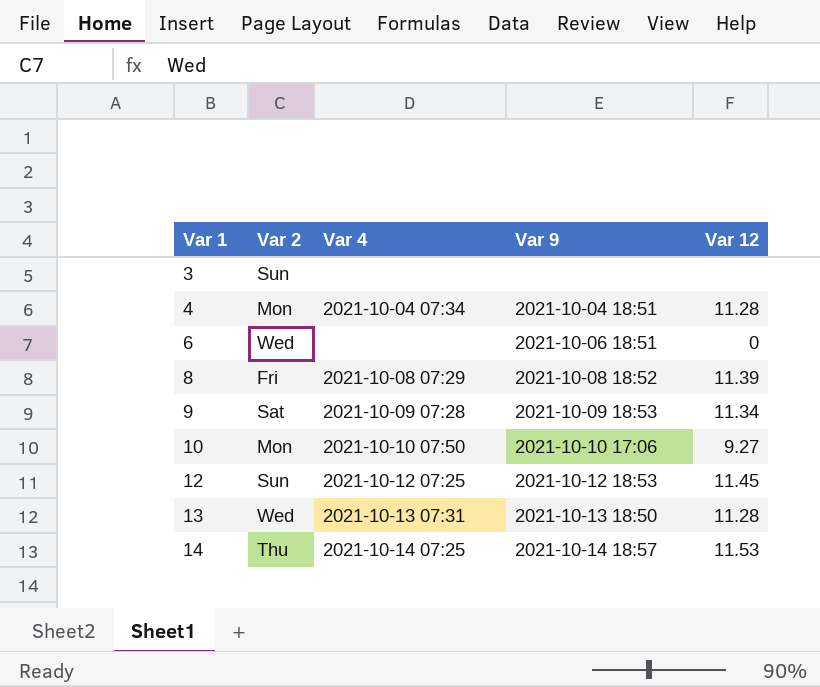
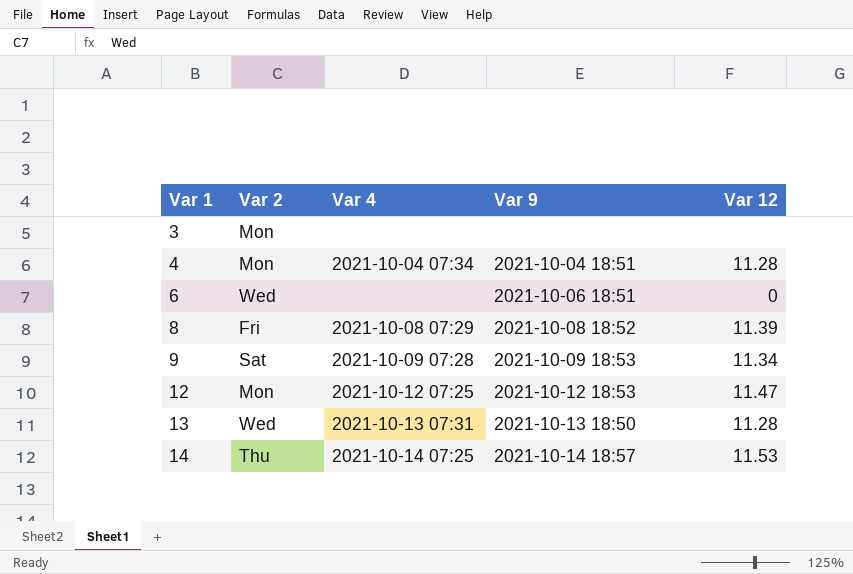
row 10: Mon | 2021-10-10 07:50 | 2021-10-10 17:06 | 9.27 -> none
3 | Var 2: Sun -> Mon
12 | Var 2: Sun -> Mon
12 | Var 12: 11.45 -> 11.47

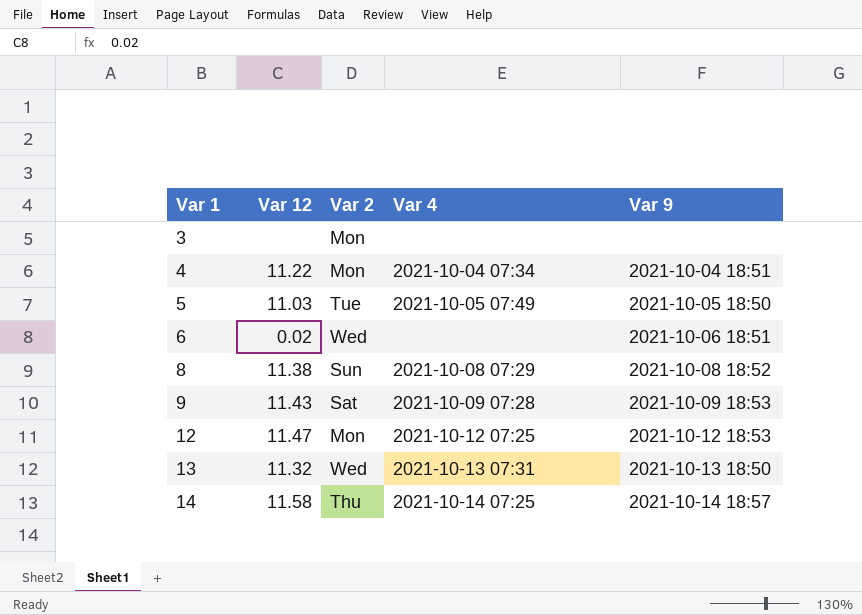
column Var 12 | position: 5 -> 2
4 | Var 12: 11.28 -> 11.22
row 5: none -> 11.03 | Tue | 2021-10-05 07:49 | 2021-10-05 18:50
6 | Var 12: 0 -> 0.02
8 | Var 12: 11.39 -> 11.38
8 | Var 2: Fri -> Sun
9 | Var 12: 11.34 -> 11.43
13 | Var 12: 11.28 -> 11.32
14 | Var 12: 11.53 -> 11.58

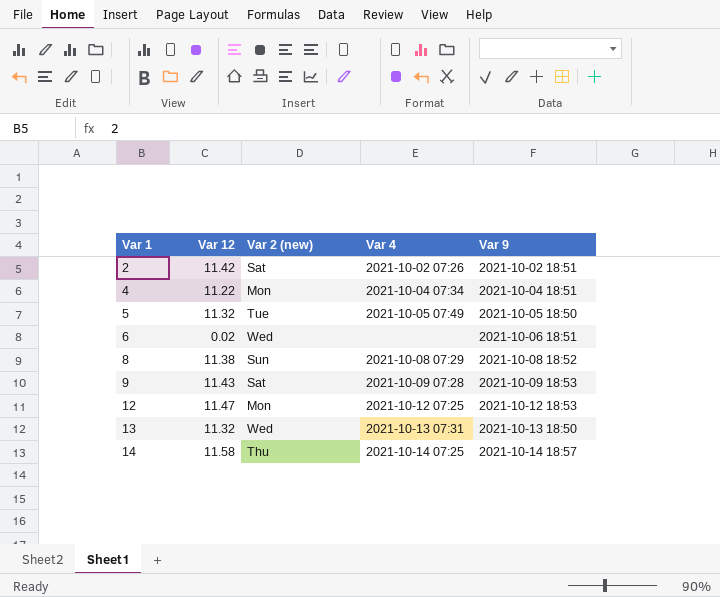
column name: Var 2 -> Var 2 (new)
row 3: none | Mon | none | none -> none
row 2: none -> 11.42 | Sat | 2021-10-02 07:26 | 2021-10-02 18:51
5 | Var 12: 11.03 -> 11.32

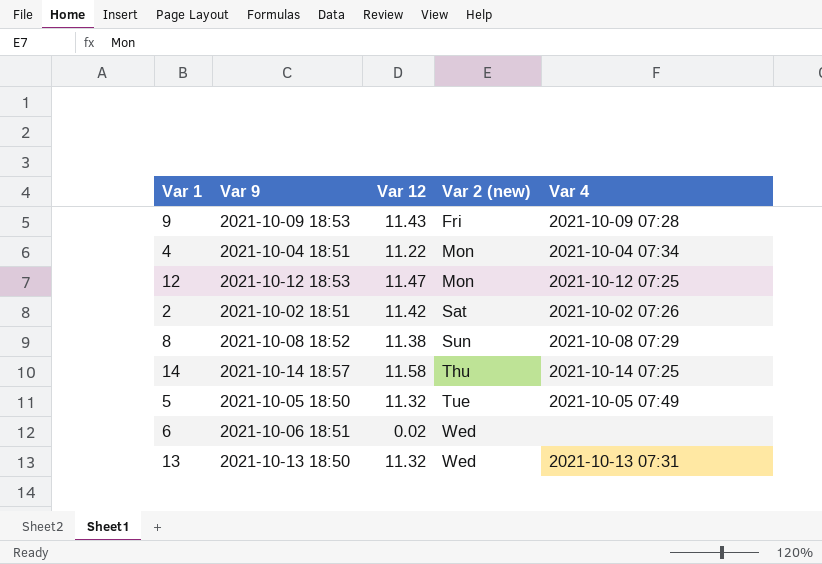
row order: Var 1 ascending -> Var 2 (new) ascending
column Var 9 | position: 5 -> 2
9 | Var 2 (new): Sat -> Fri

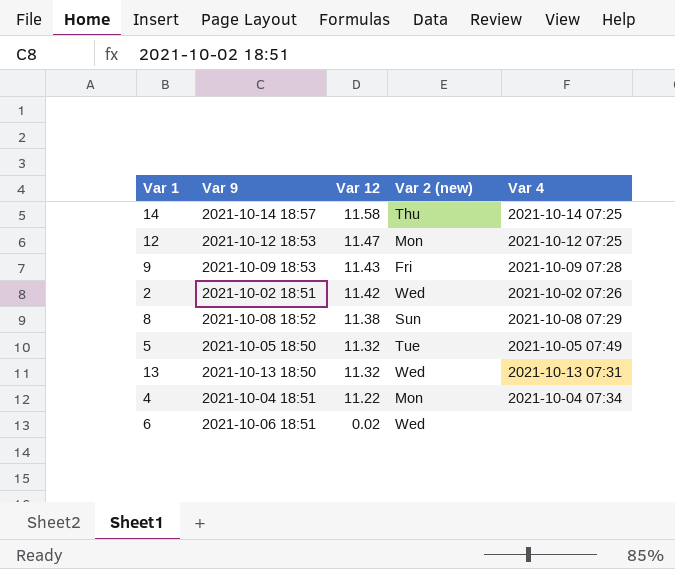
row order: Var 2 (new) ascending -> Var 12 descending
2 | Var 2 (new): Sat -> Wed

